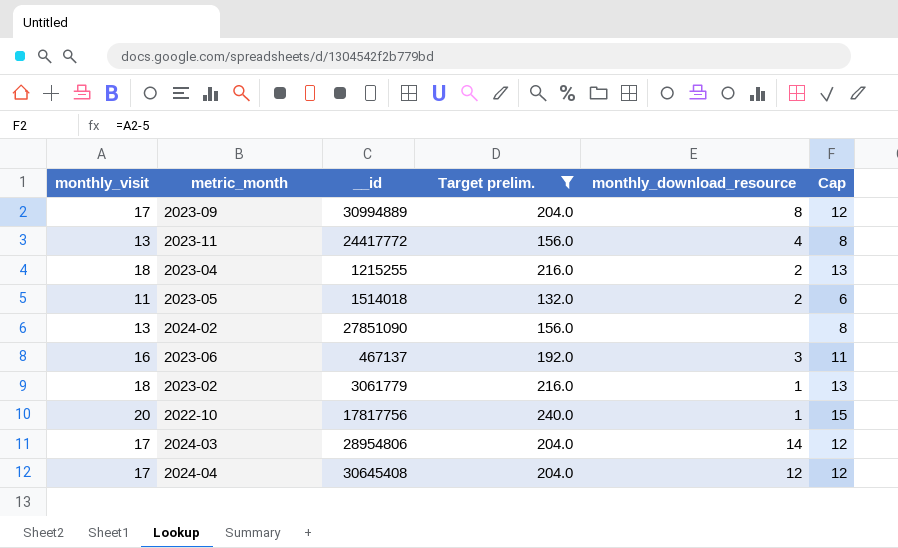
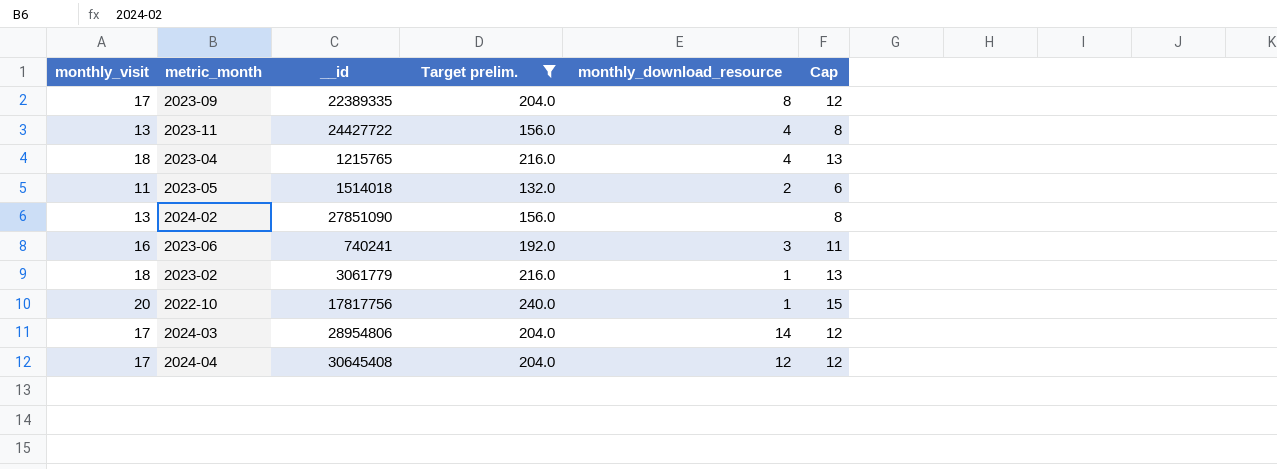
2023-09 | __id: 30994889 -> 22389335
2023-11 | __id: 24417772 -> 24427722
2023-04 | __id: 1215255 -> 1215765
2023-04 | monthly_download_resource: 2 -> 4
2023-06 | __id: 467137 -> 740241

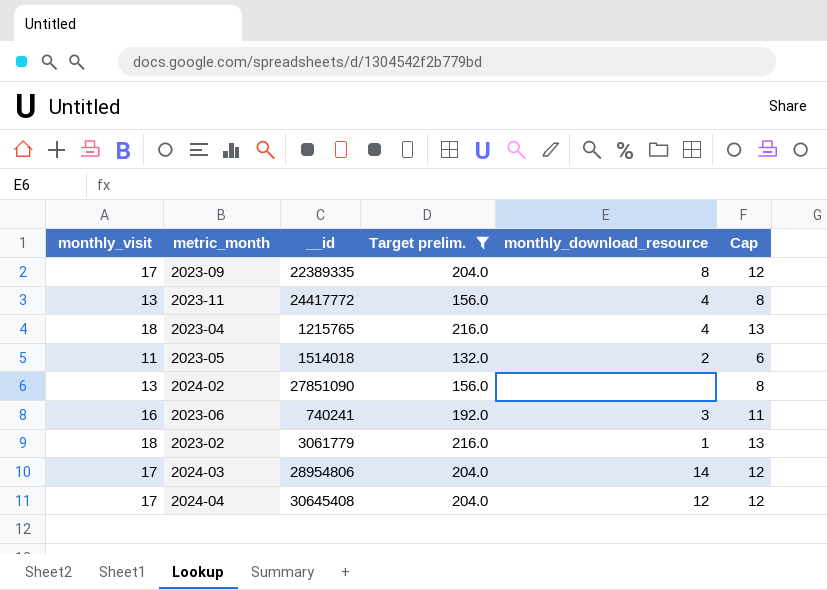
row 2022-10: 20 | 17817756 | 240.0 | 1 | 15 -> none
2023-11 | __id: 24427722 -> 24417772

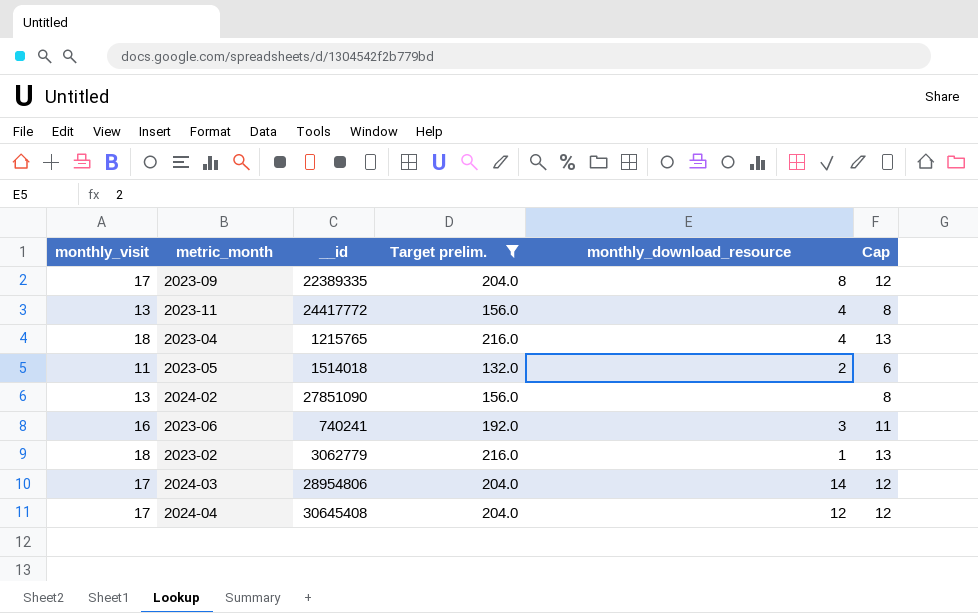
2023-02 | __id: 3061779 -> 3062779

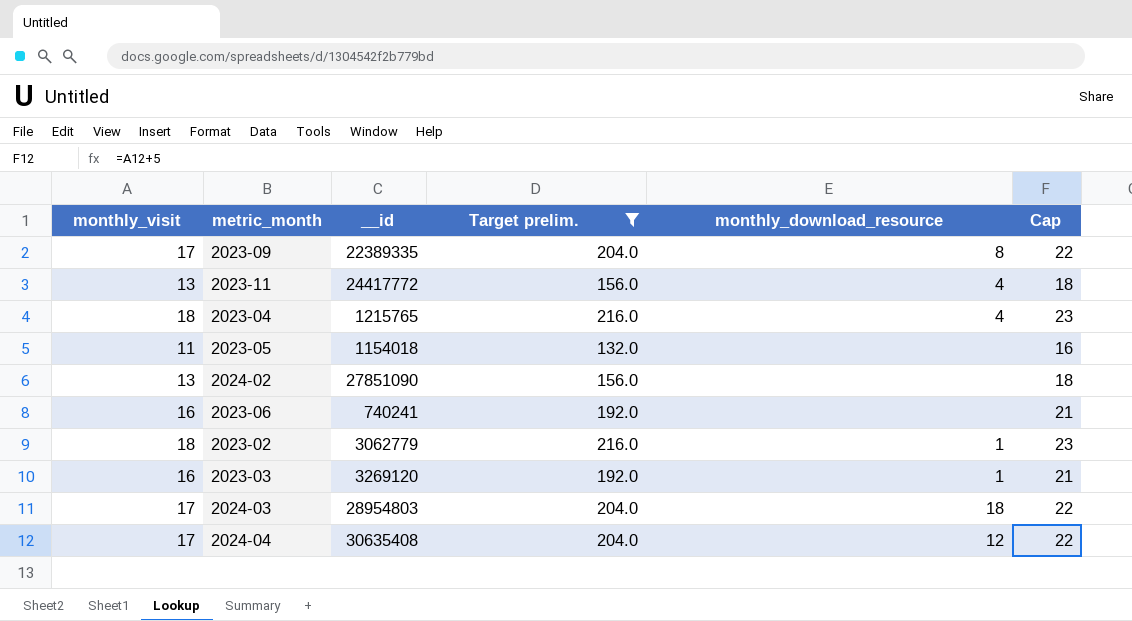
column Cap | formula: [monthly_visit] - 5 -> [monthly_visit] + 5
2023-05 | __id: 1514018 -> 1154018
2023-05 | monthly_download_resource: 2 -> none
2023-06 | monthly_download_resource: 3 -> none
row 2023-03: none -> 16 | 3269120 | 192.0 | 1 | 21
2024-03 | __id: 28954806 -> 28954803
2024-03 | monthly_download_resource: 14 -> 18
2024-04 | __id: 30645408 -> 30635408

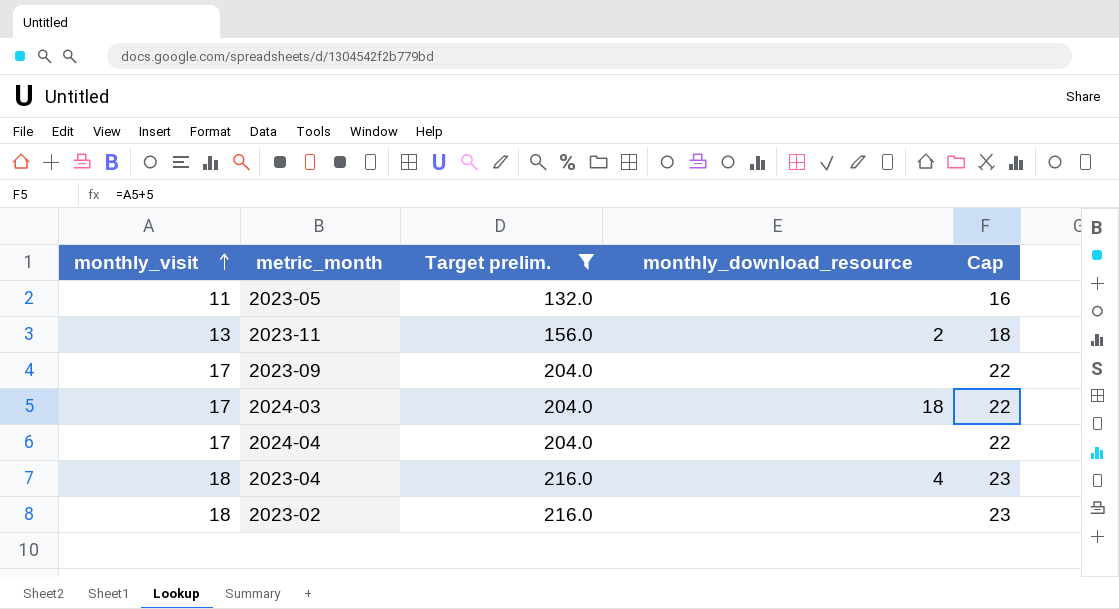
row order: none -> monthly_visit ascending
column __id | position: 3 -> none
row 2024-02: 13 | 27851090 | 156.0 | none | 18 -> none
row 2023-06: 16 | 740241 | 192.0 | none | 21 -> none
row 2023-03: 16 | 3269120 | 192.0 | 1 | 21 -> none
2023-11 | monthly_download_resource: 4 -> 2
2023-09 | monthly_download_resource: 8 -> none
2024-04 | monthly_download_resource: 12 -> none
2023-02 | monthly_download_resource: 1 -> none

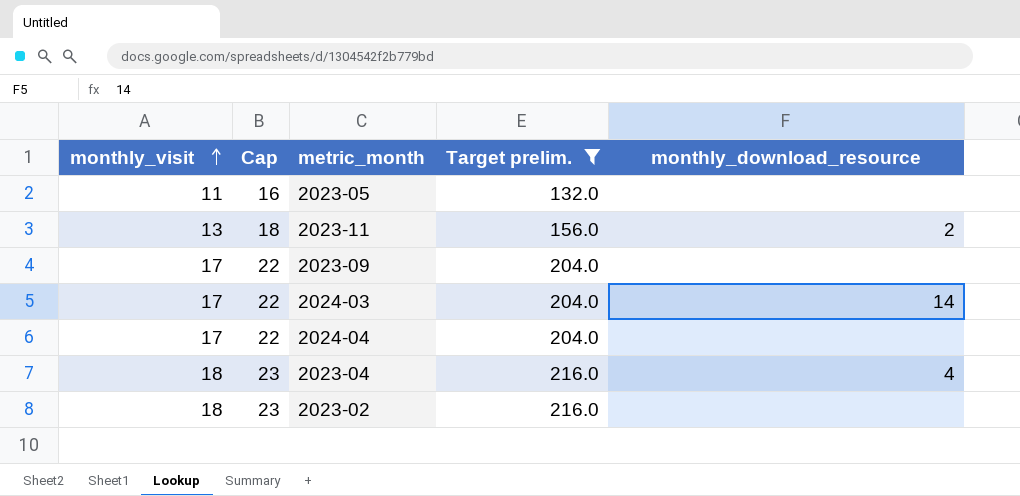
column Cap | position: 5 -> 2
2024-03 | monthly_download_resource: 18 -> 14

